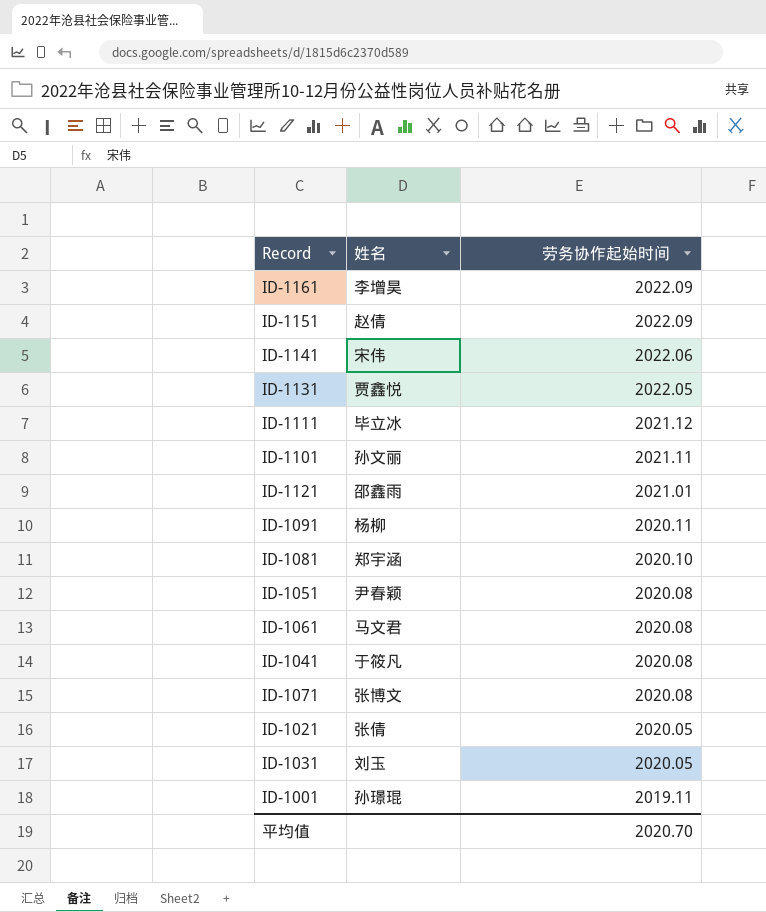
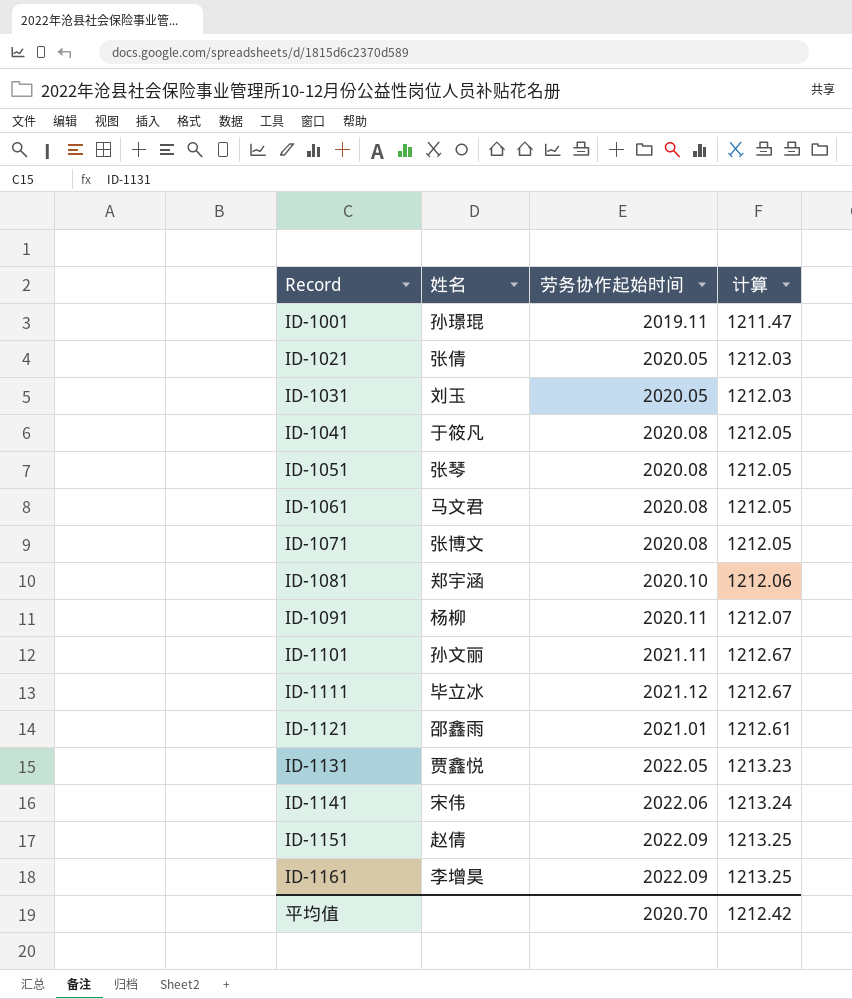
row order: 劳务协作起始时间 descending -> Record ascending
column 计算 | formula: none -> [劳务协作起始时间] * 0.6
ID-1051 | 姓名: 尹春颖 -> 张琴

